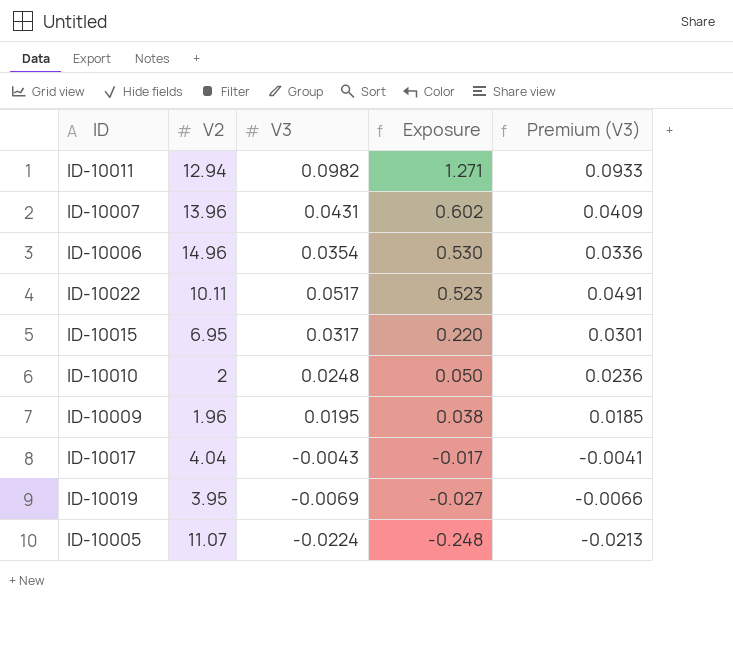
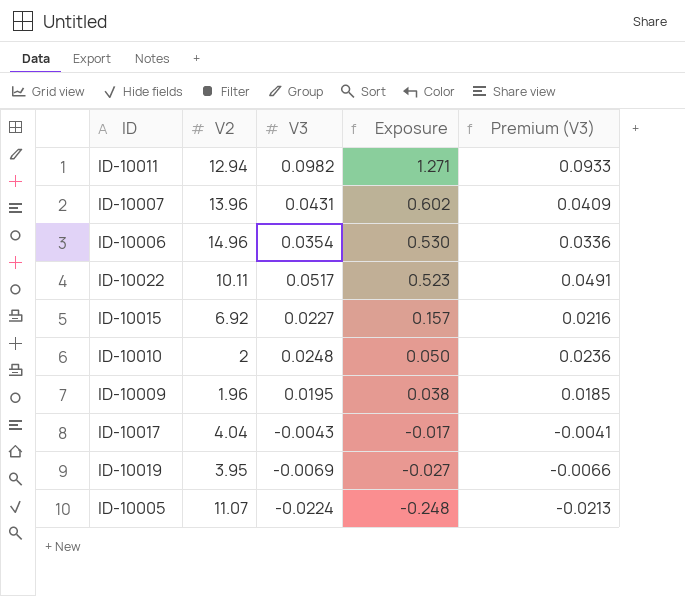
ID-10015 | V2: 6.95 -> 6.92
ID-10015 | V3: 0.0317 -> 0.0227
ID-10015 | Exposure: 0.220 -> 0.157
ID-10015 | Premium (V3): 0.0301 -> 0.0216

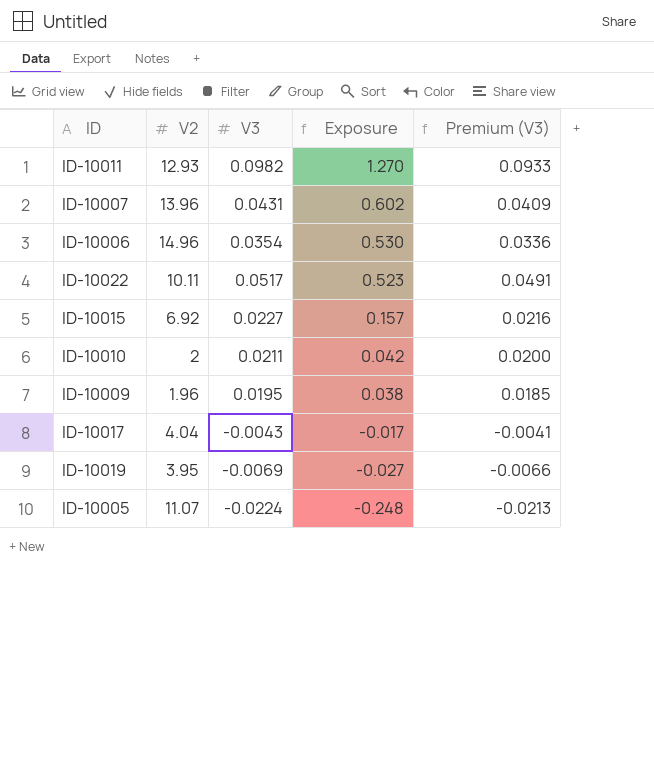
ID-10011 | V2: 12.94 -> 12.93
ID-10011 | Exposure: 1.271 -> 1.270
ID-10010 | V3: 0.0248 -> 0.0211
ID-10010 | Exposure: 0.050 -> 0.042
ID-10010 | Premium (V3): 0.0236 -> 0.0200

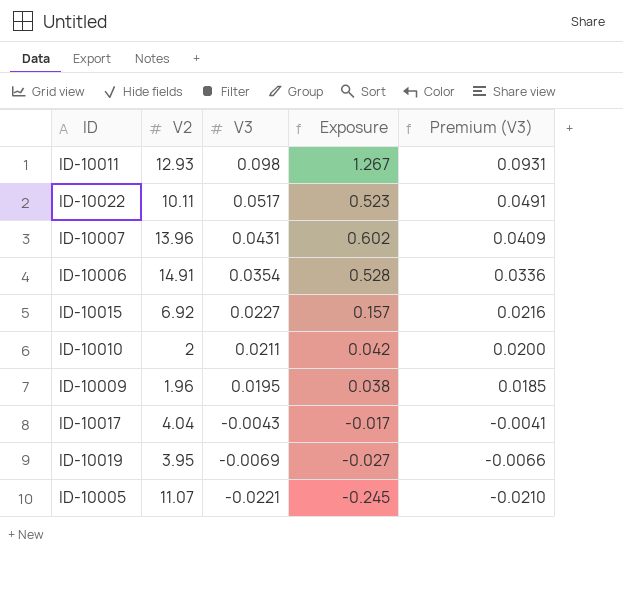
row order: Exposure descending -> V3 descending
ID-10011 | V3: 0.0982 -> 0.098
ID-10011 | Exposure: 1.270 -> 1.267
ID-10011 | Premium (V3): 0.0933 -> 0.0931
ID-10006 | V2: 14.96 -> 14.91
ID-10006 | Exposure: 0.530 -> 0.528
ID-10005 | V3: -0.0224 -> -0.0221
ID-10005 | Exposure: -0.248 -> -0.245
ID-10005 | Premium (V3): -0.0213 -> -0.0210

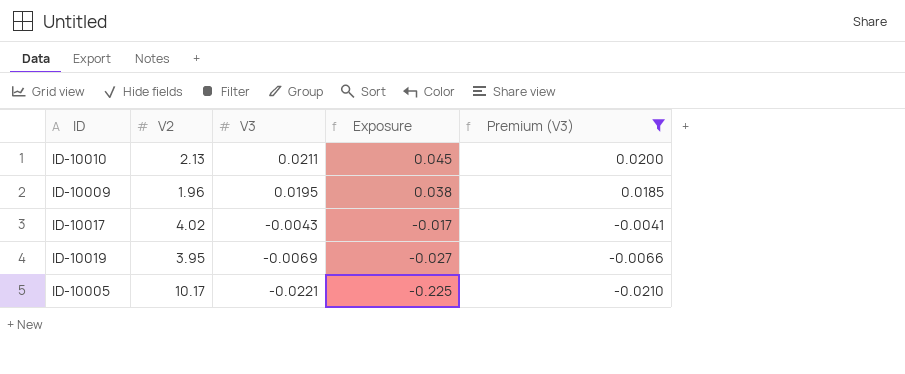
filter: none -> Premium (V3) <= 0.0200
ID-10010 | V2: 2 -> 2.13
ID-10010 | Exposure: 0.042 -> 0.045
ID-10017 | V2: 4.04 -> 4.02
ID-10005 | V2: 11.07 -> 10.17
ID-10005 | Exposure: -0.245 -> -0.225

